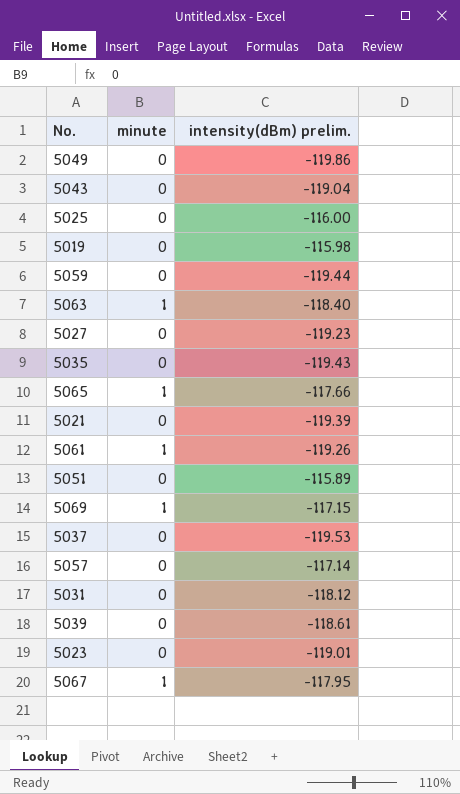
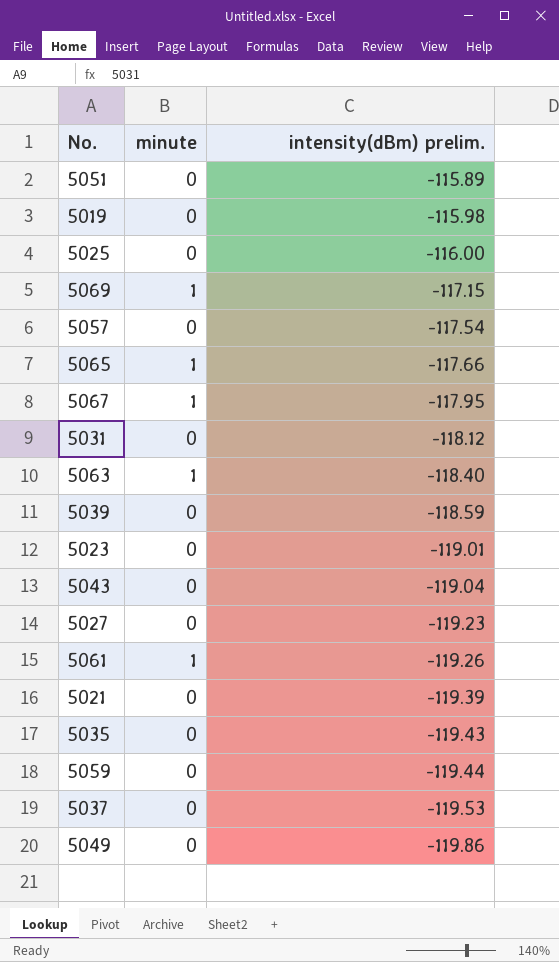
row order: none -> intensity(dBm) prelim. descending
5057 | intensity(dBm) prelim.: -117.14 -> -117.54
5039 | intensity(dBm) prelim.: -118.61 -> -118.59

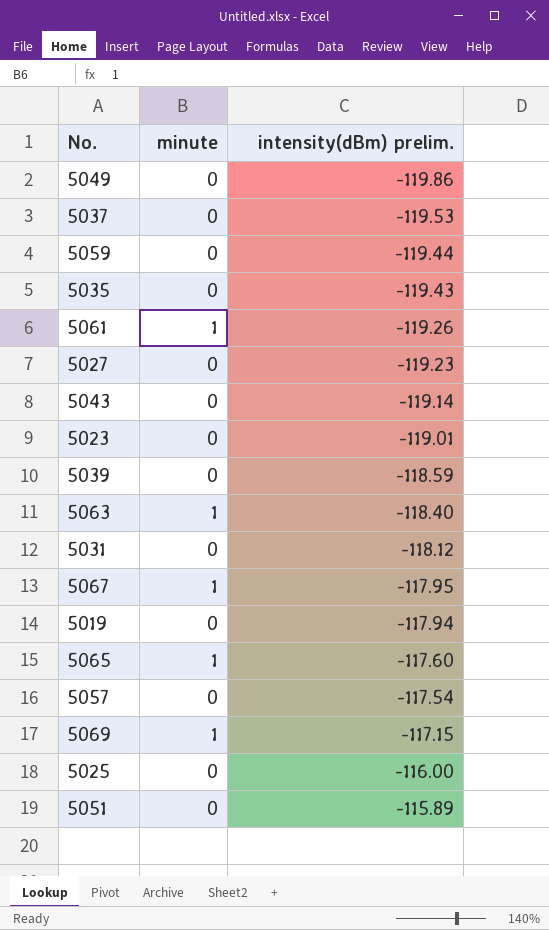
row order: intensity(dBm) prelim. descending -> intensity(dBm) prelim. ascending
row 5021: 0 | -119.39 -> none
5043 | intensity(dBm) prelim.: -119.04 -> -119.14
5019 | intensity(dBm) prelim.: -115.98 -> -117.94
5065 | intensity(dBm) prelim.: -117.66 -> -117.60

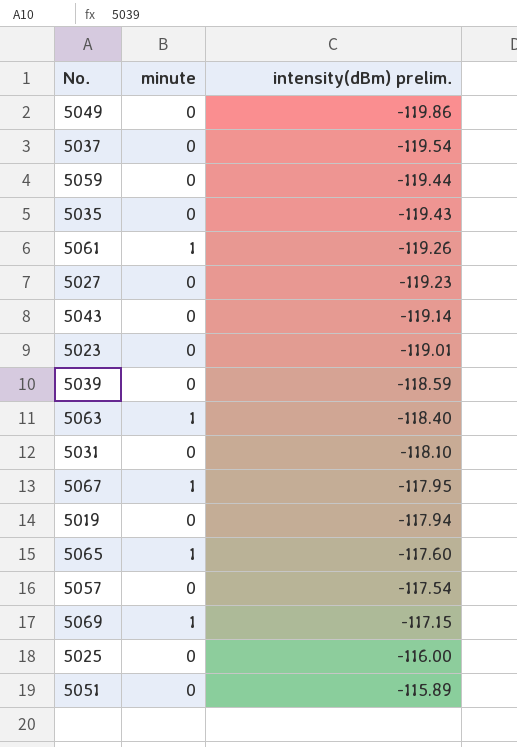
5037 | intensity(dBm) prelim.: -119.53 -> -119.54
5031 | intensity(dBm) prelim.: -118.12 -> -118.10

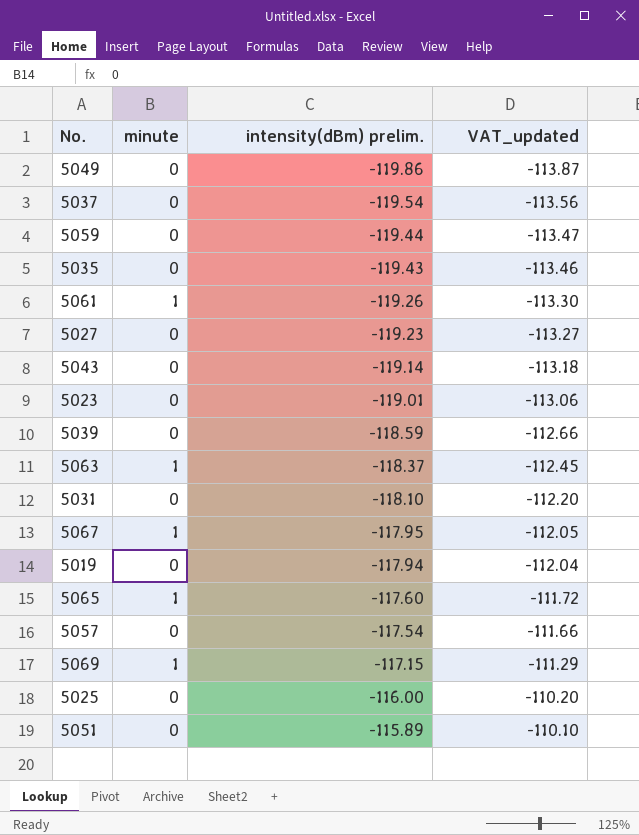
column VAT_updated | formula: none -> [intensity(dBm) prelim.] * 0.95
5063 | intensity(dBm) prelim.: -118.40 -> -118.37

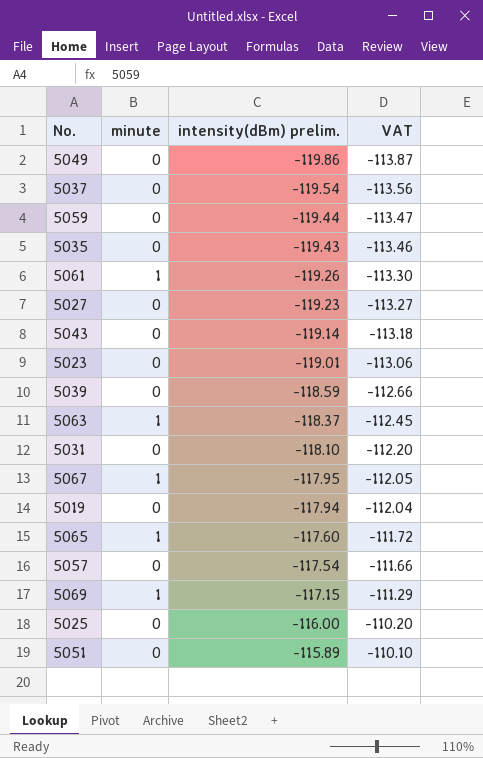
column name: VAT_updated -> VAT

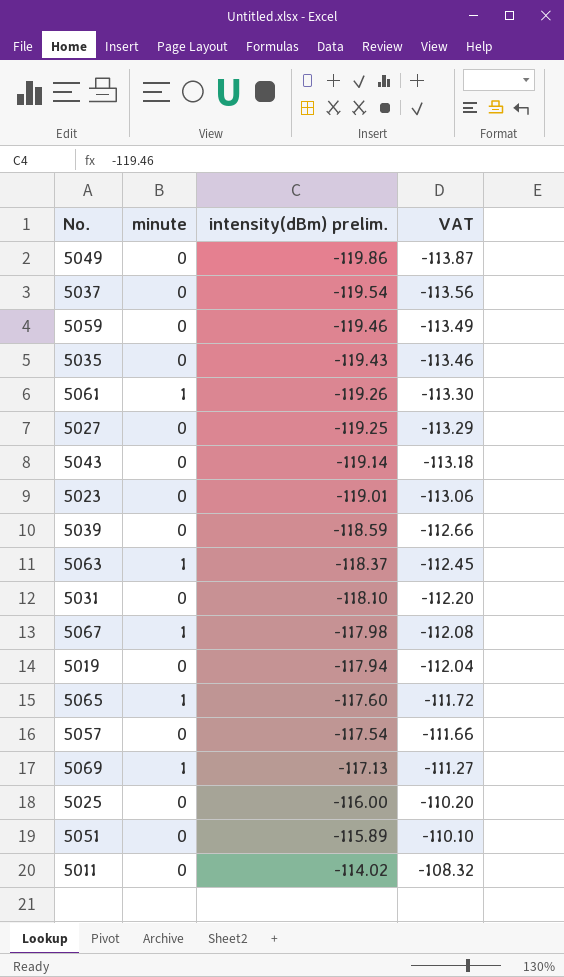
5059 | intensity(dBm) prelim.: -119.44 -> -119.46
5059 | VAT: -113.47 -> -113.49
5027 | intensity(dBm) prelim.: -119.23 -> -119.25
5027 | VAT: -113.27 -> -113.29
5067 | intensity(dBm) prelim.: -117.95 -> -117.98
5067 | VAT: -112.05 -> -112.08
5069 | intensity(dBm) prelim.: -117.15 -> -117.13
5069 | VAT: -111.29 -> -111.27
row 5011: none -> 0 | -114.02 | -108.32

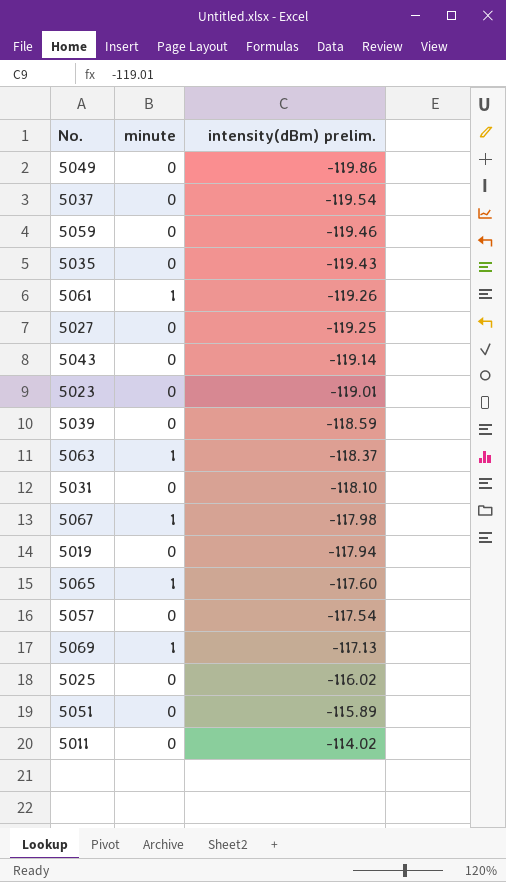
column VAT | formula: [intensity(dBm) prelim.] * 0.95 -> none
5025 | intensity(dBm) prelim.: -116.00 -> -116.02

